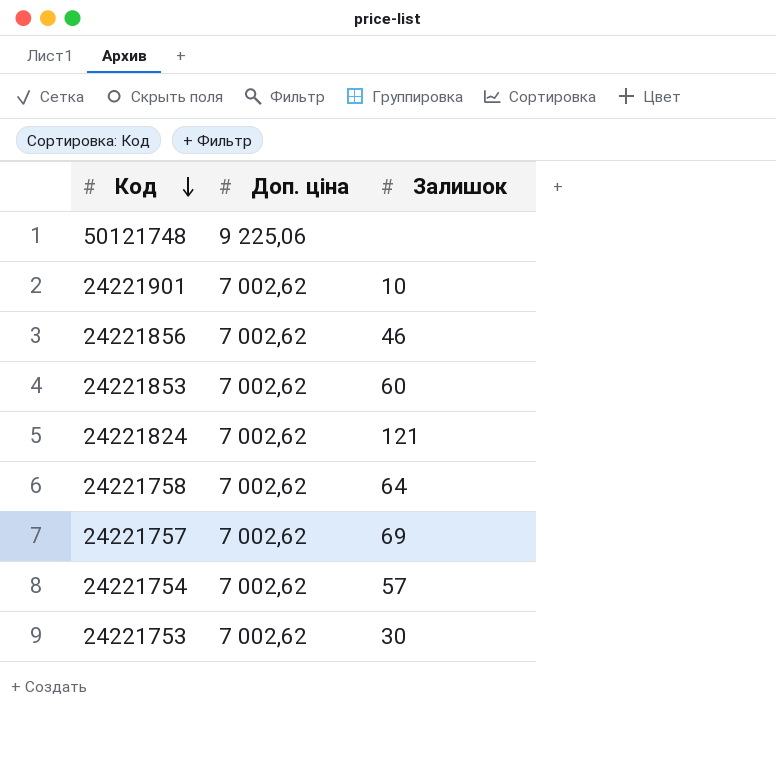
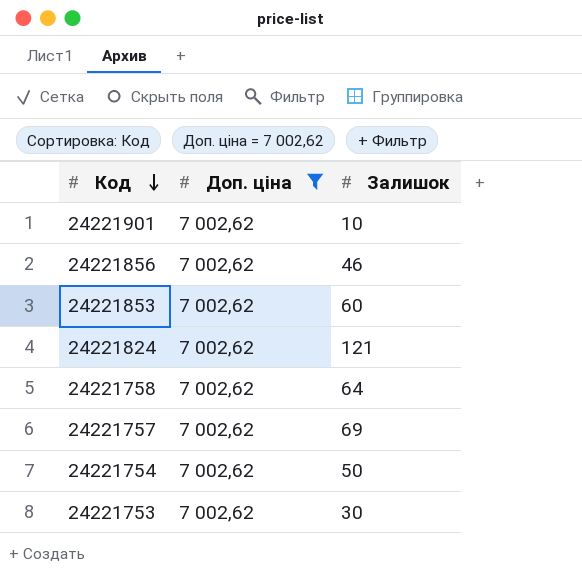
filter: none -> Доп. ціна = 7 002,62
24221754 | Залишок: 57 -> 50

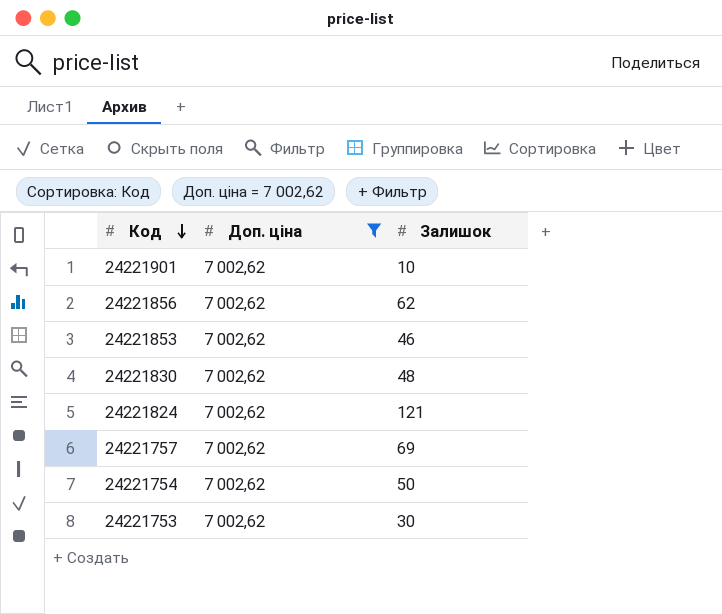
row 24221758: 7 002,62 | 64 -> none
24221856 | Залишок: 46 -> 62
24221853 | Залишок: 60 -> 46
row 24221830: none -> 7 002,62 | 48

